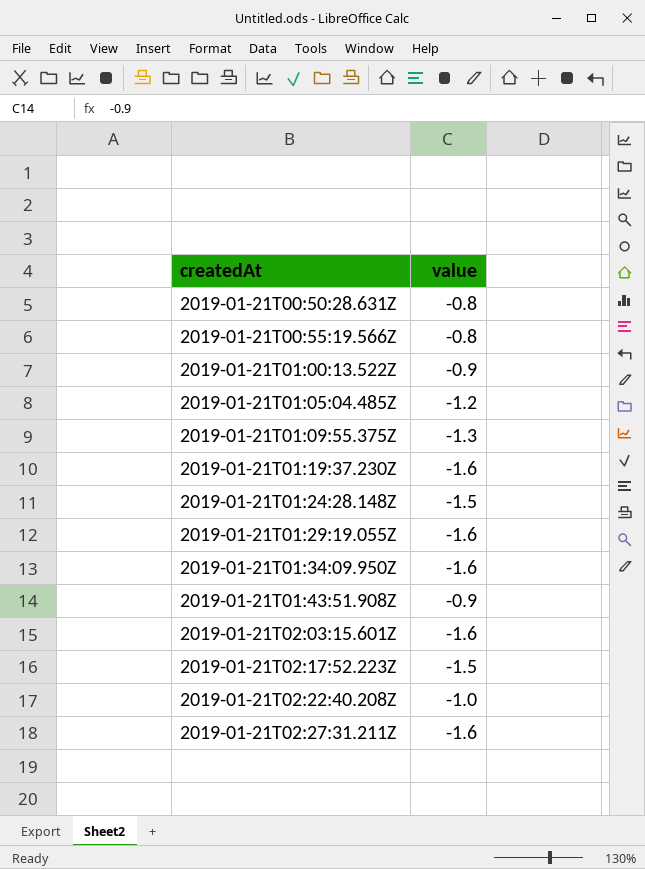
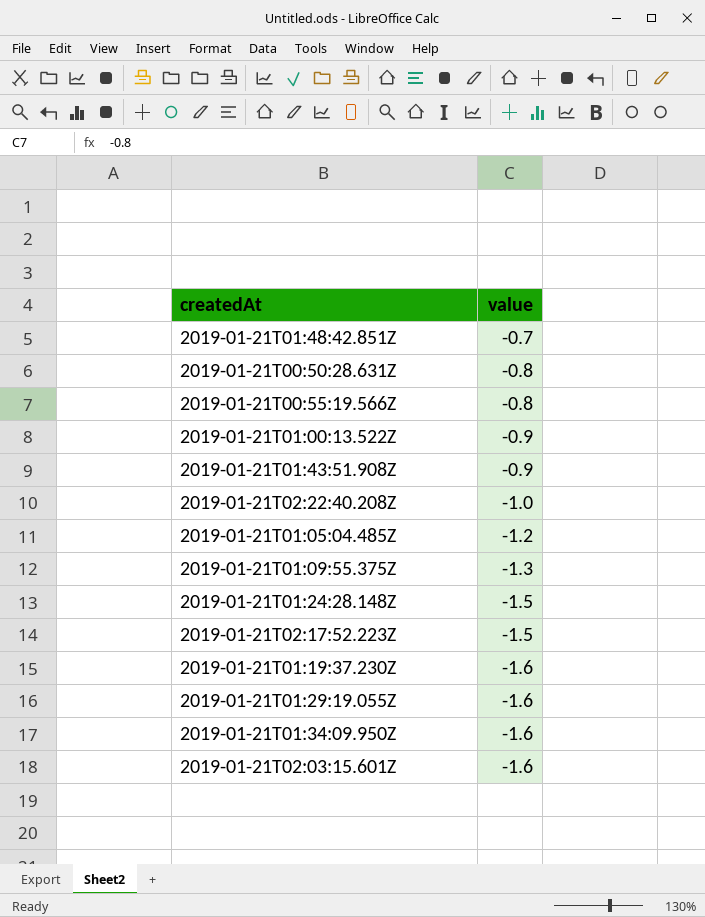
row order: createdAt ascending -> value descending
row 2019-01-21T02:27:31.211Z: -1.6 -> none
row 2019-01-21T01:48:42.851Z: none -> -0.7

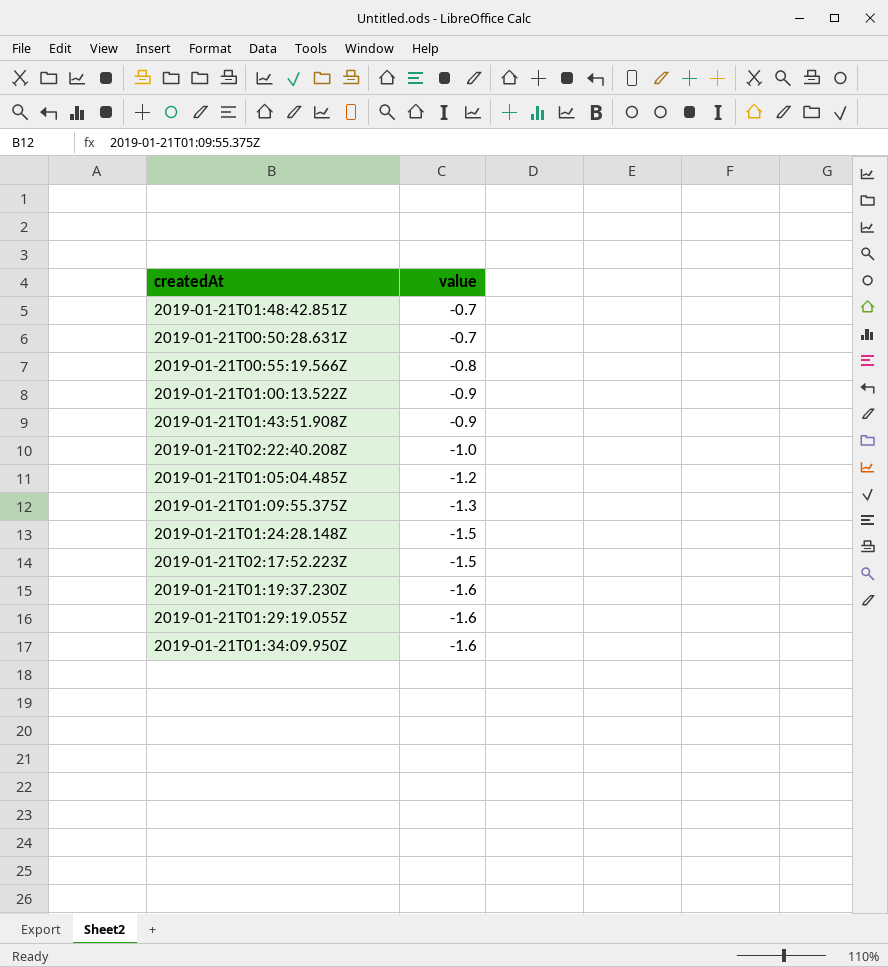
row 2019-01-21T02:03:15.601Z: -1.6 -> none
2019-01-21T00:50:28.631Z | value: -0.8 -> -0.7

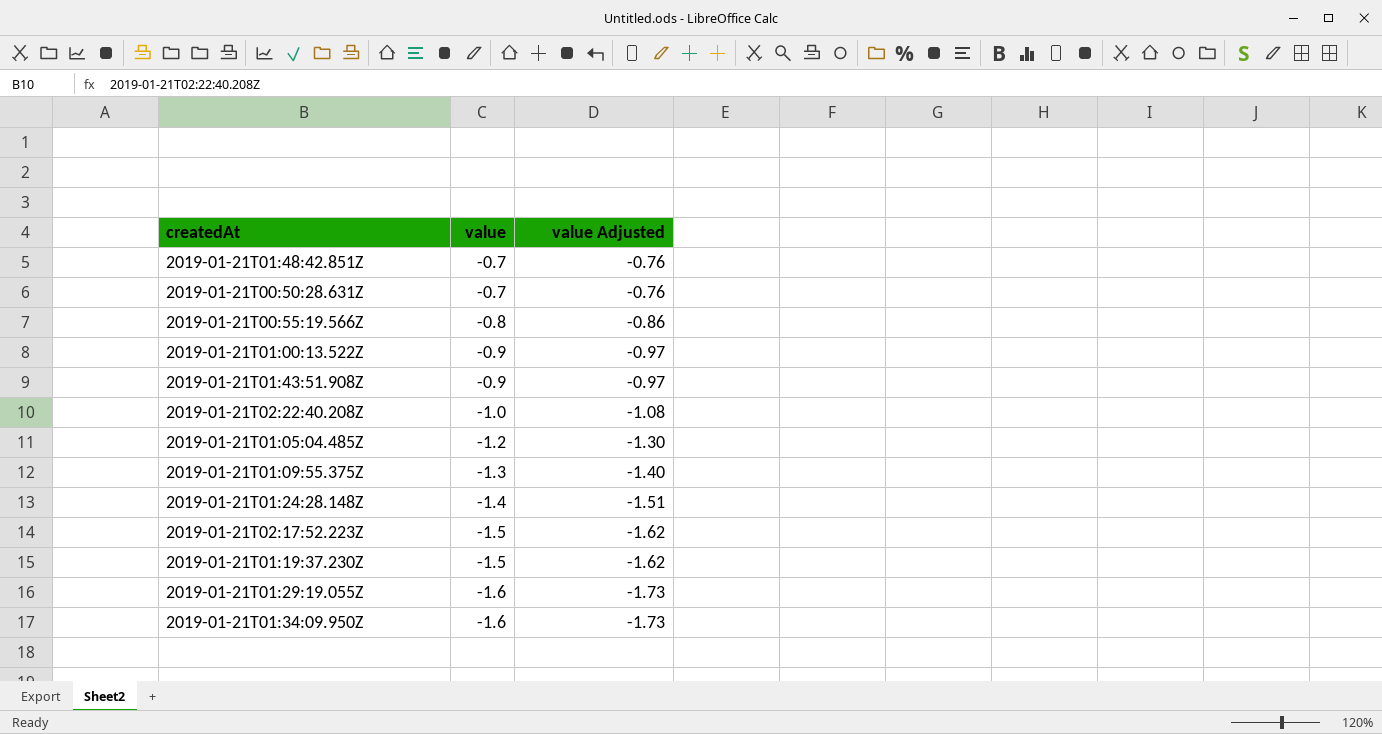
column value Adjusted | formula: none -> [value] * 1.08
2019-01-21T01:24:28.148Z | value: -1.5 -> -1.4
2019-01-21T01:19:37.230Z | value: -1.6 -> -1.5

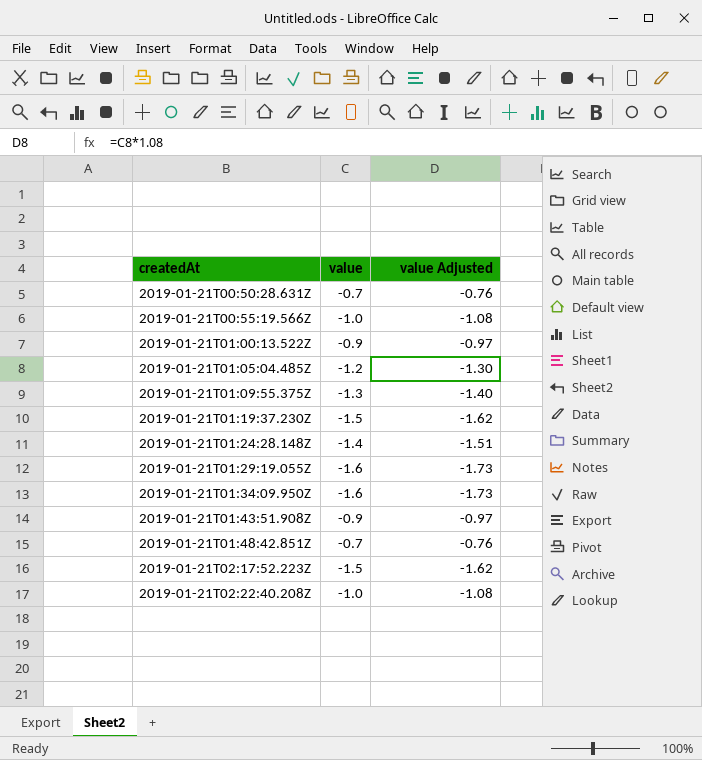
row order: value descending -> createdAt ascending
2019-01-21T00:55:19.566Z | value: -0.8 -> -1.0
2019-01-21T00:55:19.566Z | value Adjusted: -0.86 -> -1.08

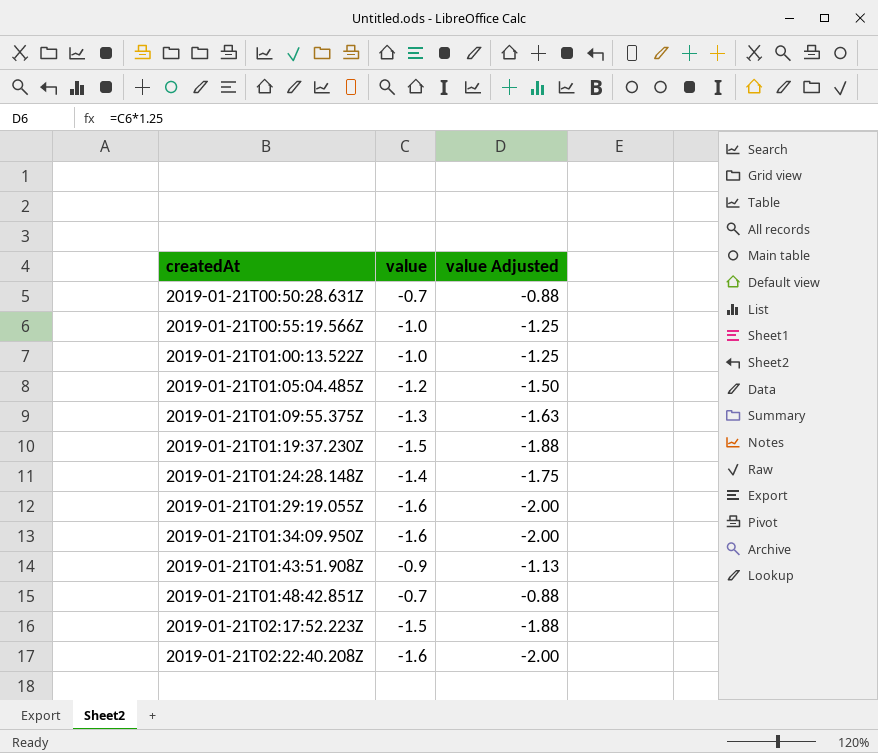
column value Adjusted | formula: [value] * 1.08 -> [value] * 1.25
2019-01-21T01:00:13.522Z | value: -0.9 -> -1.0
2019-01-21T02:22:40.208Z | value: -1.0 -> -1.6

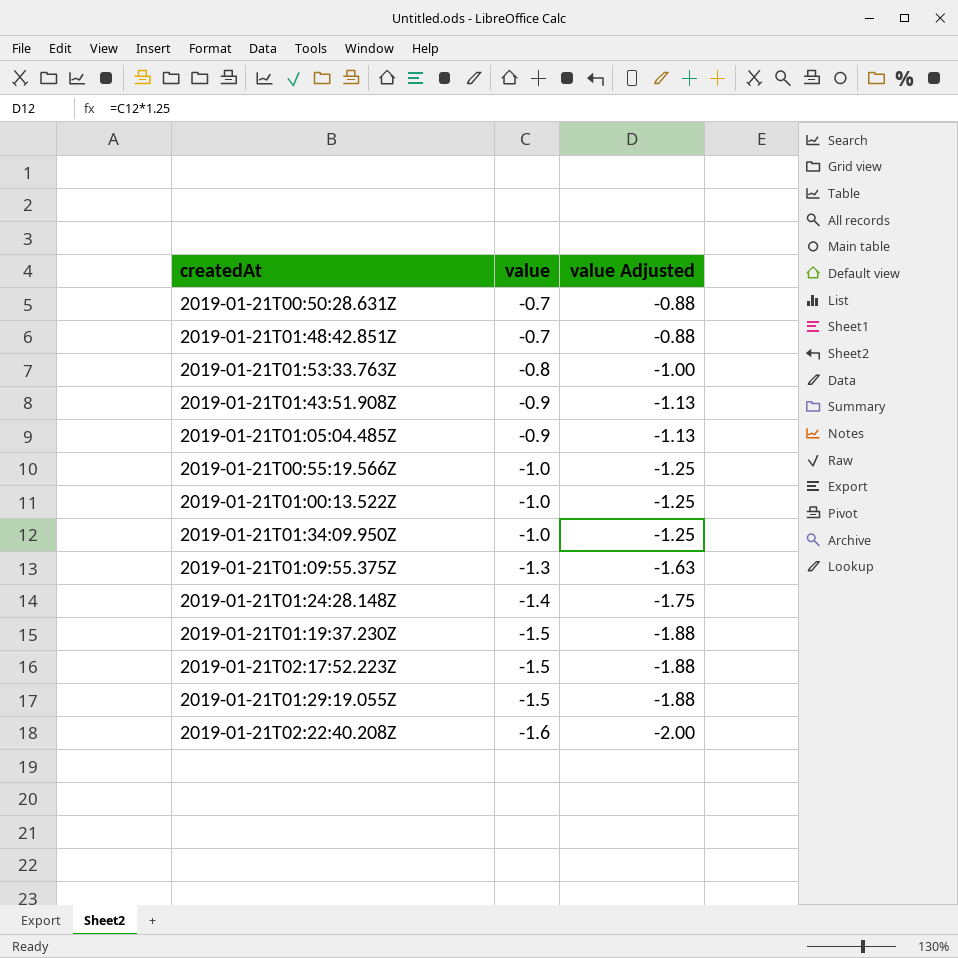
row order: createdAt ascending -> value descending
row 2019-01-21T01:53:33.763Z: none -> -0.8 | -1.00
2019-01-21T01:05:04.485Z | value: -1.2 -> -0.9
2019-01-21T01:05:04.485Z | value Adjusted: -1.50 -> -1.13
2019-01-21T01:34:09.950Z | value: -1.6 -> -1.0
2019-01-21T01:34:09.950Z | value Adjusted: -2.00 -> -1.25
2019-01-21T01:29:19.055Z | value: -1.6 -> -1.5
2019-01-21T01:29:19.055Z | value Adjusted: -2.00 -> -1.88

